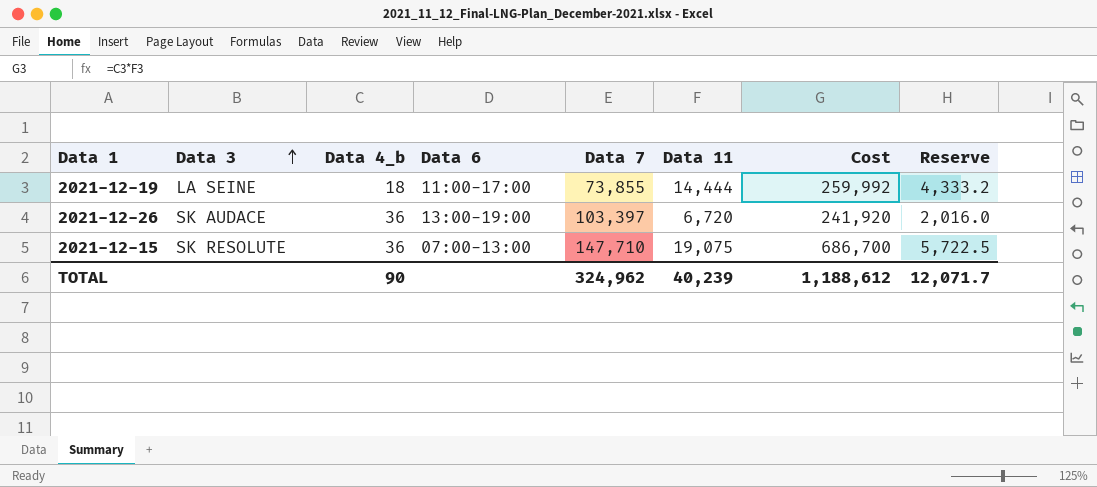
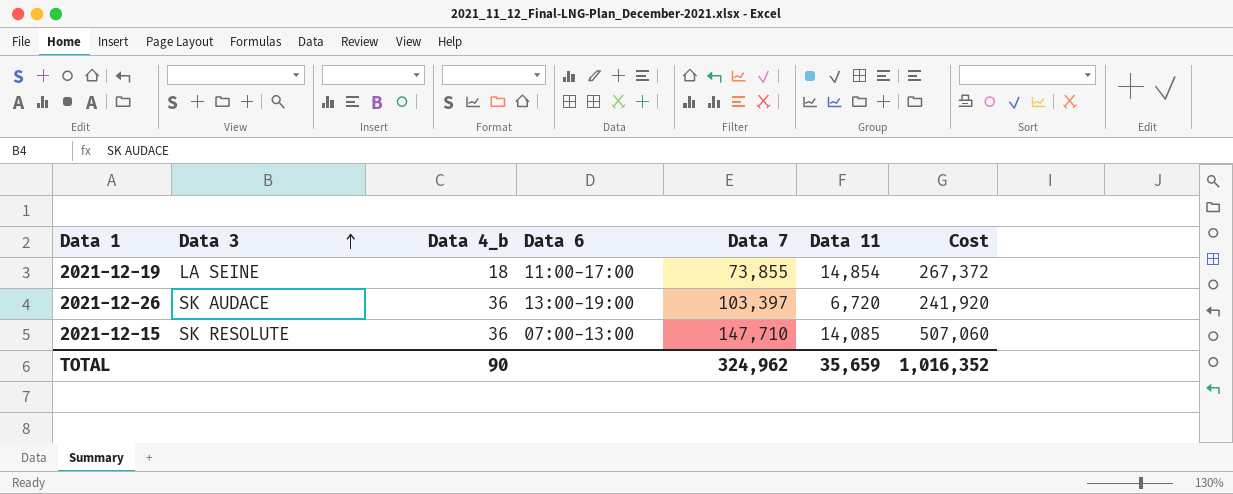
column Reserve | formula: [Data 11] * 0.3 -> none
2021-12-19 | Data 11: 14,444 -> 14,854
2021-12-19 | Cost: 259,992 -> 267,372
2021-12-15 | Data 11: 19,075 -> 14,085
2021-12-15 | Cost: 686,700 -> 507,060
TOTAL | Data 11: 40,239 -> 35,659
TOTAL | Cost: 1,188,612 -> 1,016,352

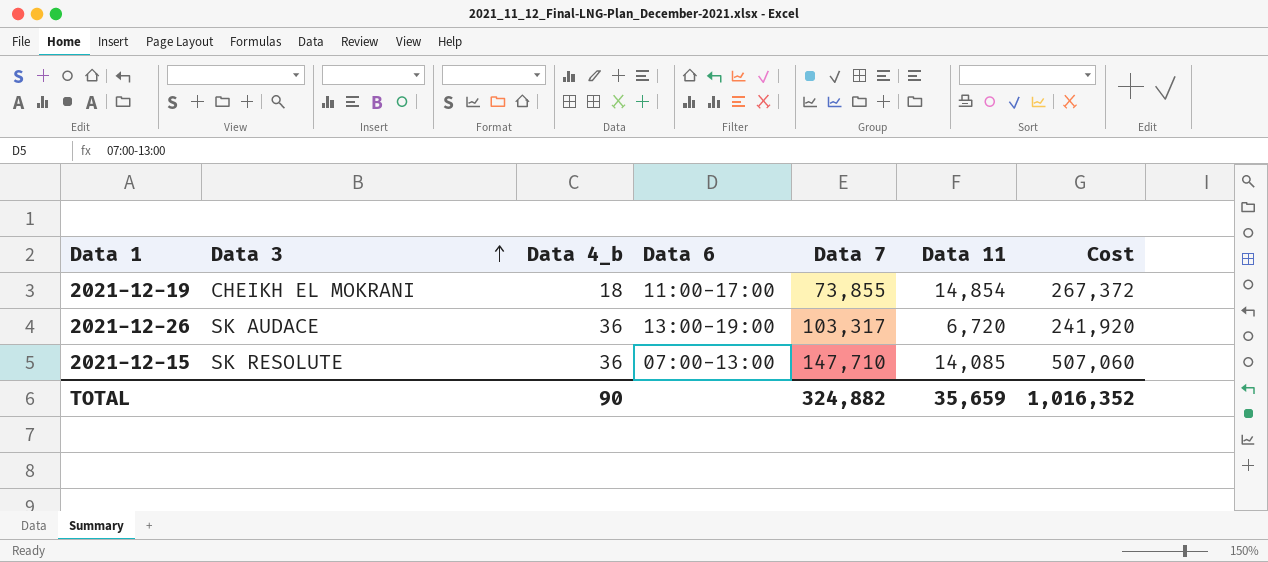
2021-12-19 | Data 3: LA SEINE -> CHEIKH EL MOKRANI
2021-12-26 | Data 7: 103,397 -> 103,317
TOTAL | Data 7: 324,962 -> 324,882

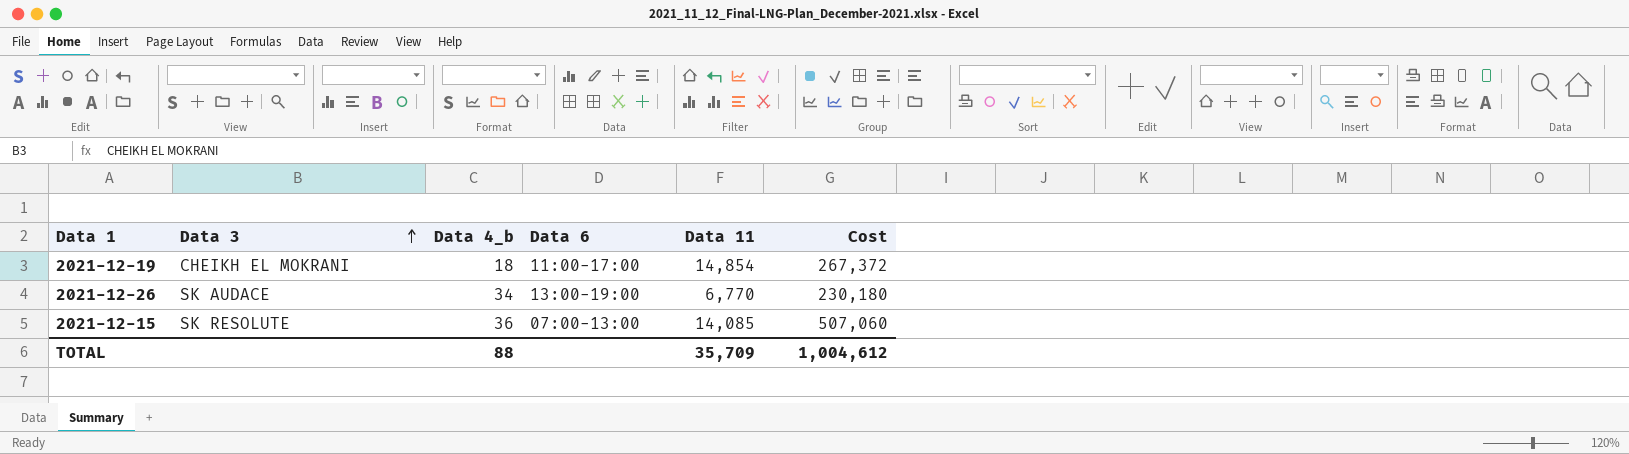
column Data 7 | position: 5 -> none
2021-12-26 | Data 4_b: 36 -> 34
2021-12-26 | Data 11: 6,720 -> 6,770
2021-12-26 | Cost: 241,920 -> 230,180
TOTAL | Data 4_b: 90 -> 88
TOTAL | Data 11: 35,659 -> 35,709
TOTAL | Cost: 1,016,352 -> 1,004,612

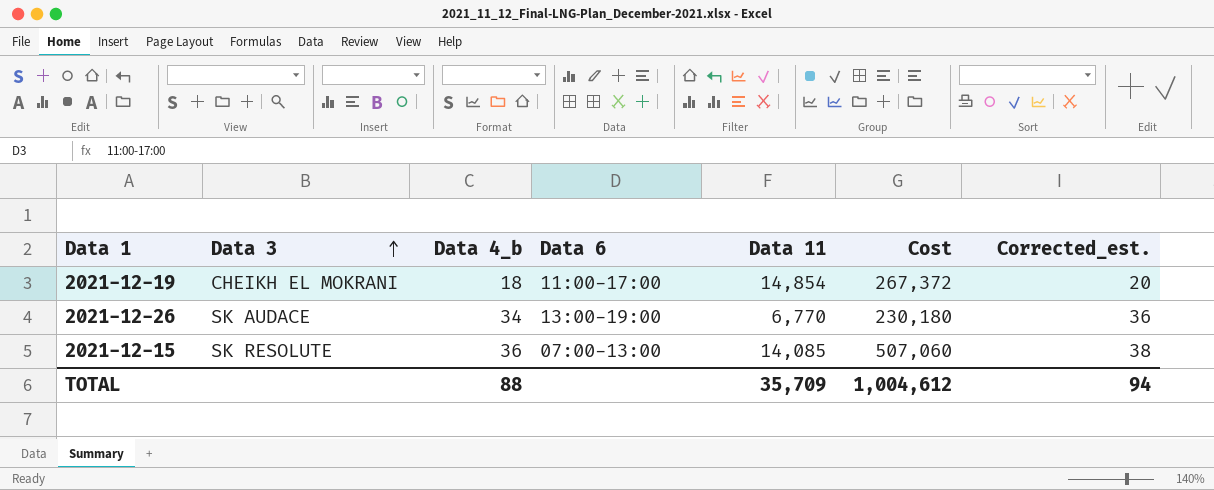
column Corrected_est. | formula: none -> [Data 4_b] + 2

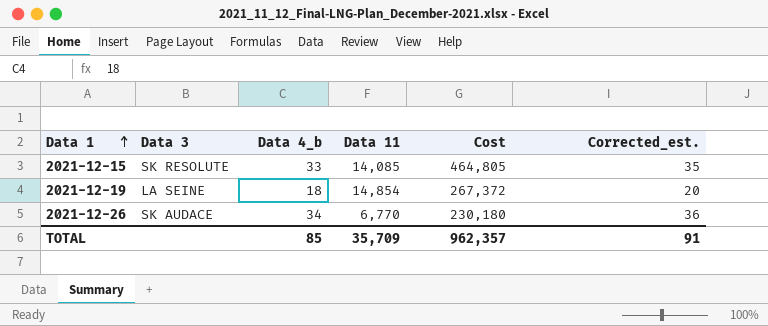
row order: Data 3 ascending -> Data 1 ascending
column Data 6 | position: 4 -> none
2021-12-15 | Data 4_b: 36 -> 33
2021-12-15 | Cost: 507,060 -> 464,805
2021-12-15 | Corrected_est.: 38 -> 35
2021-12-19 | Data 3: CHEIKH EL MOKRANI -> LA SEINE
TOTAL | Data 4_b: 88 -> 85
TOTAL | Cost: 1,004,612 -> 962,357
TOTAL | Corrected_est.: 94 -> 91

